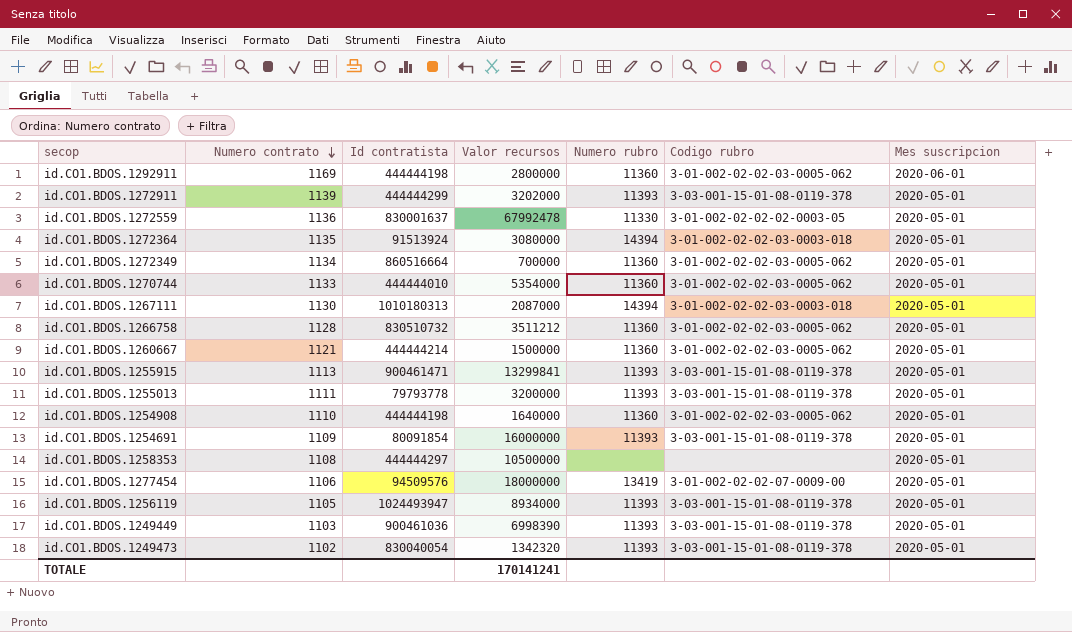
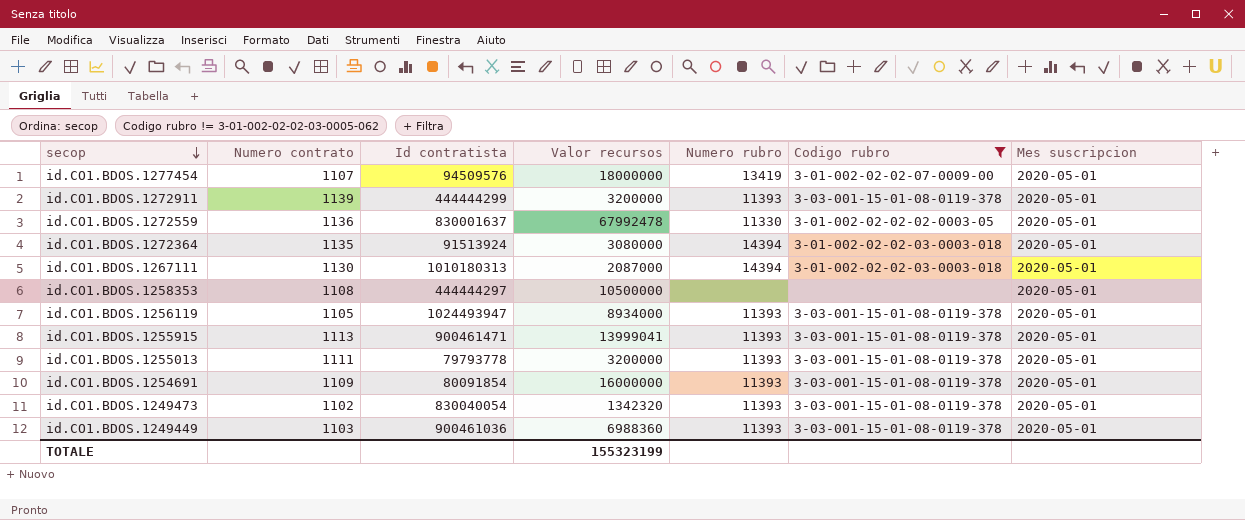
filter: none -> Codigo rubro != 3-01-002-02-02-03-0005-062
row order: Numero contrato descending -> secop descending
id.CO1.BDOS.1277454 | Numero contrato: 1106 -> 1107
id.CO1.BDOS.1272911 | Valor recursos: 3202000 -> 3200000
id.CO1.BDOS.1255915 | Valor recursos: 13299841 -> 13999041
id.CO1.BDOS.1249449 | Valor recursos: 6998390 -> 6988360
TOTALE | Valor recursos: 170141241 -> 155323199

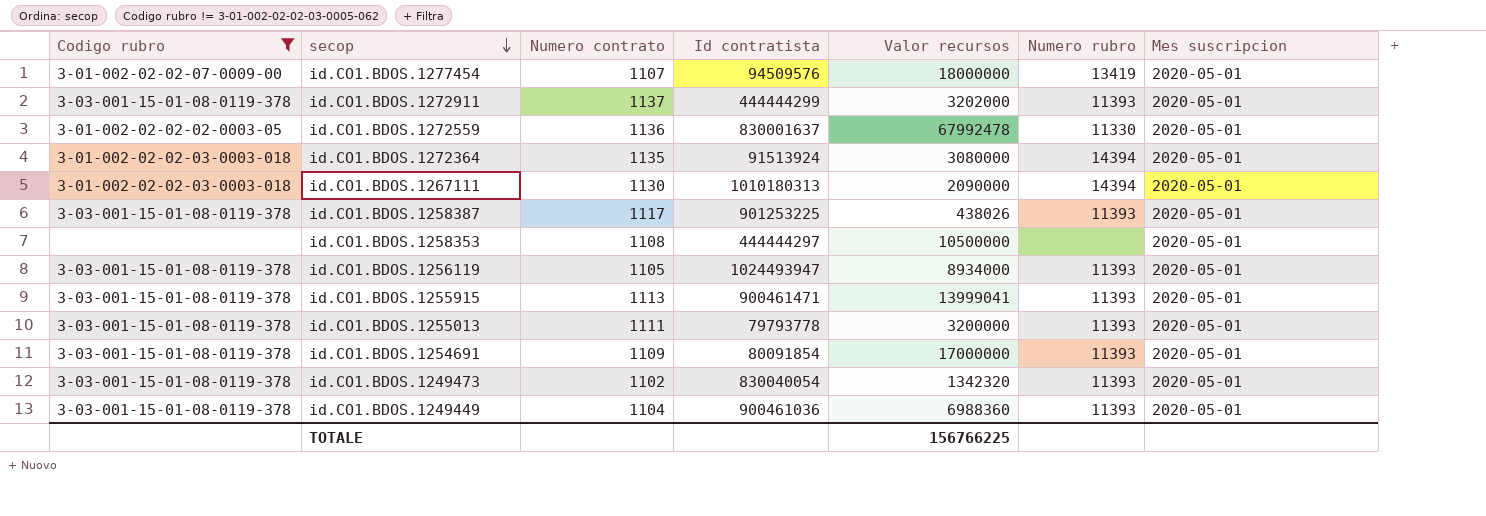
column Codigo rubro | position: 6 -> 1
id.CO1.BDOS.1272911 | Numero contrato: 1139 -> 1137
id.CO1.BDOS.1272911 | Valor recursos: 3200000 -> 3202000
id.CO1.BDOS.1267111 | Valor recursos: 2087000 -> 2090000
row id.CO1.BDOS.1258387: none -> 3-03-001-15-01-08-0119-378 | 1117 | 901253225 | 438026 | 11393 | 2020-05-01
id.CO1.BDOS.1254691 | Valor recursos: 16000000 -> 17000000
id.CO1.BDOS.1249449 | Numero contrato: 1103 -> 1104
TOTALE | Valor recursos: 155323199 -> 156766225

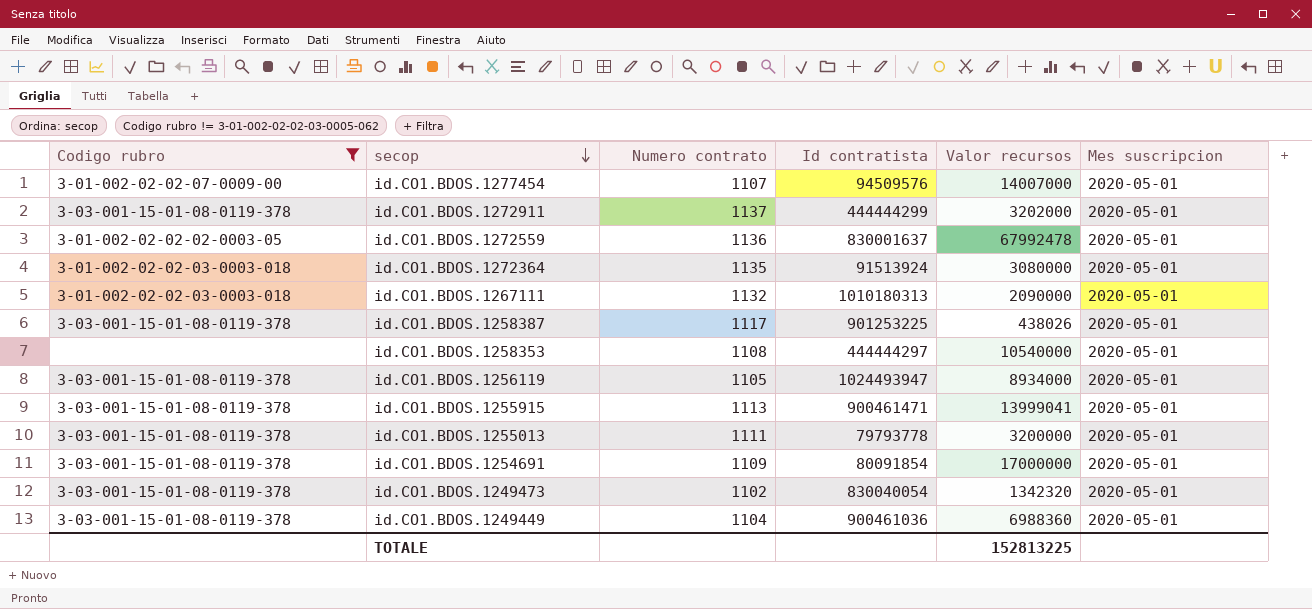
column Numero rubro | position: 6 -> none
id.CO1.BDOS.1277454 | Valor recursos: 18000000 -> 14007000
id.CO1.BDOS.1267111 | Numero contrato: 1130 -> 1132
id.CO1.BDOS.1258353 | Valor recursos: 10500000 -> 10540000
TOTALE | Valor recursos: 156766225 -> 152813225

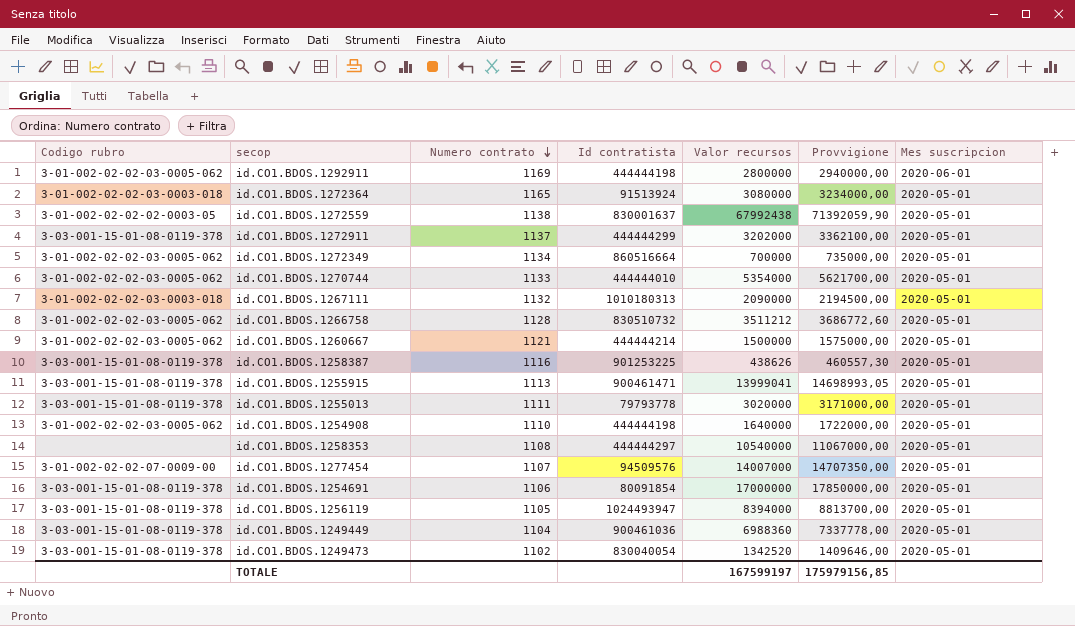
filter: Codigo rubro != 3-01-002-02-02-03-0005-062 -> none
row order: secop descending -> Numero contrato descending
column Provvigione | formula: none -> [Valor recursos] * 1,05
id.CO1.BDOS.1272364 | Numero contrato: 1135 -> 1165
id.CO1.BDOS.1272559 | Numero contrato: 1136 -> 1138
id.CO1.BDOS.1272559 | Valor recursos: 67992478 -> 67992438
id.CO1.BDOS.1258387 | Numero contrato: 1117 -> 1116
id.CO1.BDOS.1258387 | Valor recursos: 438026 -> 438626
id.CO1.BDOS.1255013 | Valor recursos: 3200000 -> 3020000
id.CO1.BDOS.1254691 | Numero contrato: 1109 -> 1106
id.CO1.BDOS.1256119 | Valor recursos: 8934000 -> 8394000
id.CO1.BDOS.1249473 | Valor recursos: 1342320 -> 1342520
TOTALE | Valor recursos: 152813225 -> 167599197

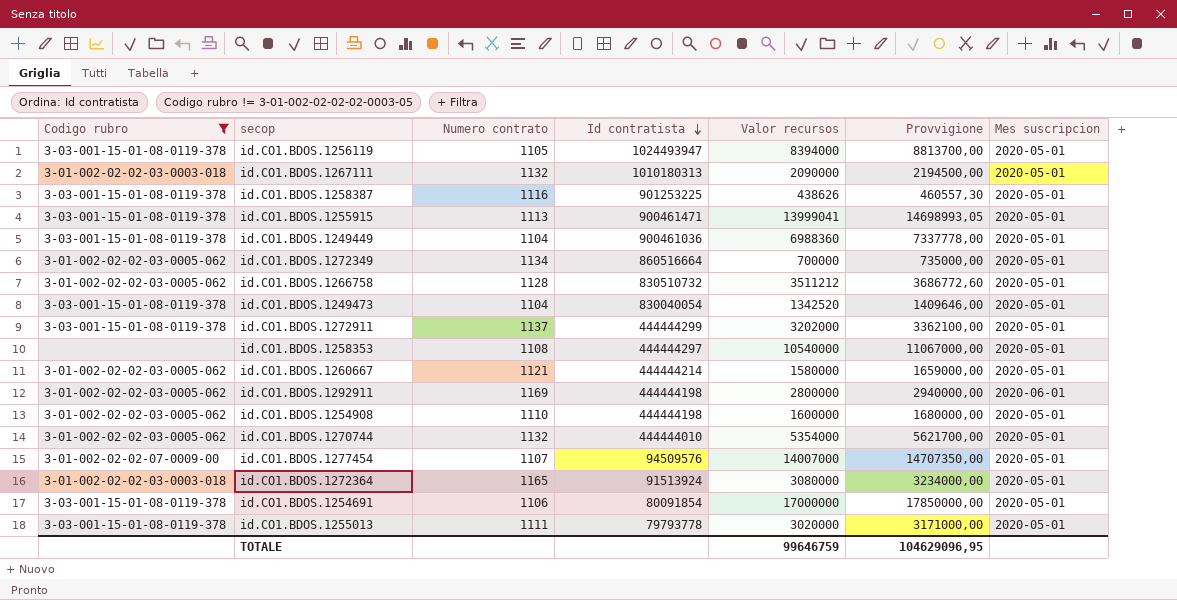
filter: none -> Codigo rubro != 3-01-002-02-02-02-0003-05
row order: Numero contrato descending -> Id contratista descending
id.CO1.BDOS.1249473 | Numero contrato: 1102 -> 1104
id.CO1.BDOS.1260667 | Valor recursos: 1500000 -> 1580000
id.CO1.BDOS.1260667 | Provvigione: 1575000,00 -> 1659000,00
id.CO1.BDOS.1254908 | Valor recursos: 1640000 -> 1600000
id.CO1.BDOS.1254908 | Provvigione: 1722000,00 -> 1680000,00
id.CO1.BDOS.1270744 | Numero contrato: 1133 -> 1132
TOTALE | Valor recursos: 167599197 -> 99646759
TOTALE | Provvigione: 175979156,85 -> 104629096,95

